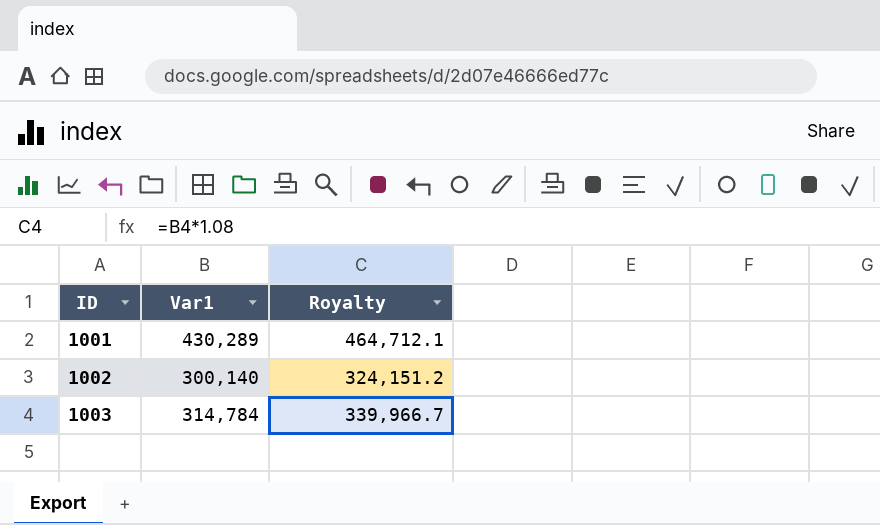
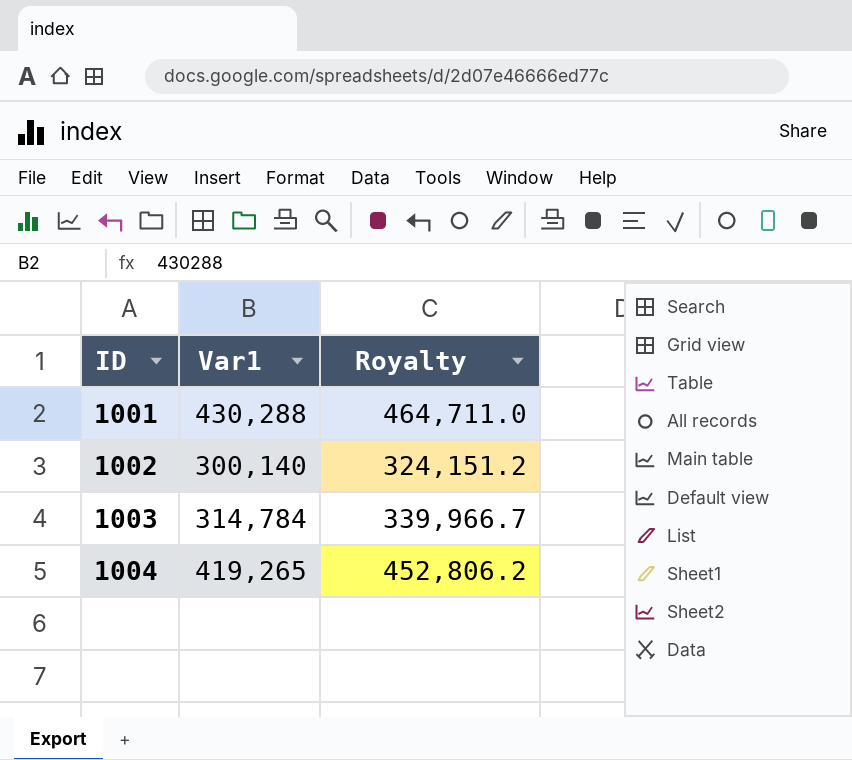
1001 | Var1: 430,289 -> 430,288
1001 | Royalty: 464,712.1 -> 464,711.0
row 1004: none -> 419,265 | 452,806.2

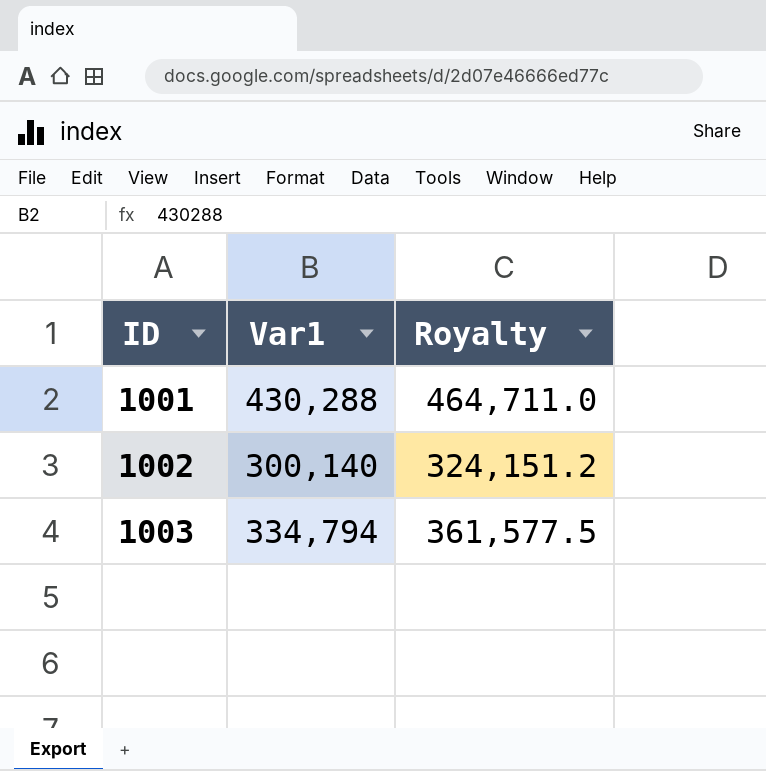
row 1004: 419,265 | 452,806.2 -> none
1003 | Var1: 314,784 -> 334,794
1003 | Royalty: 339,966.7 -> 361,577.5

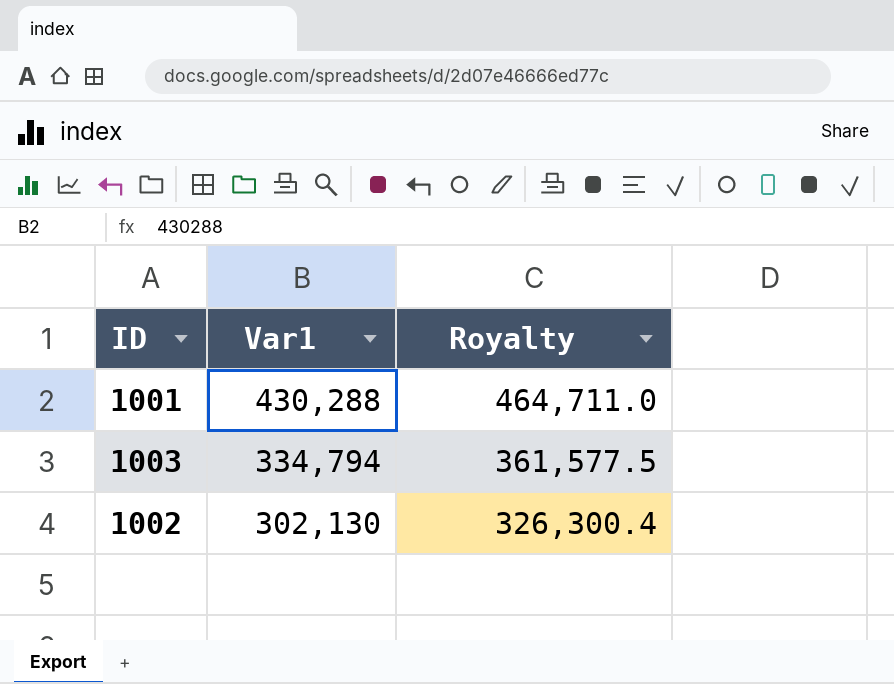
row order: ID ascending -> Var1 descending
1002 | Var1: 300,140 -> 302,130
1002 | Royalty: 324,151.2 -> 326,300.4

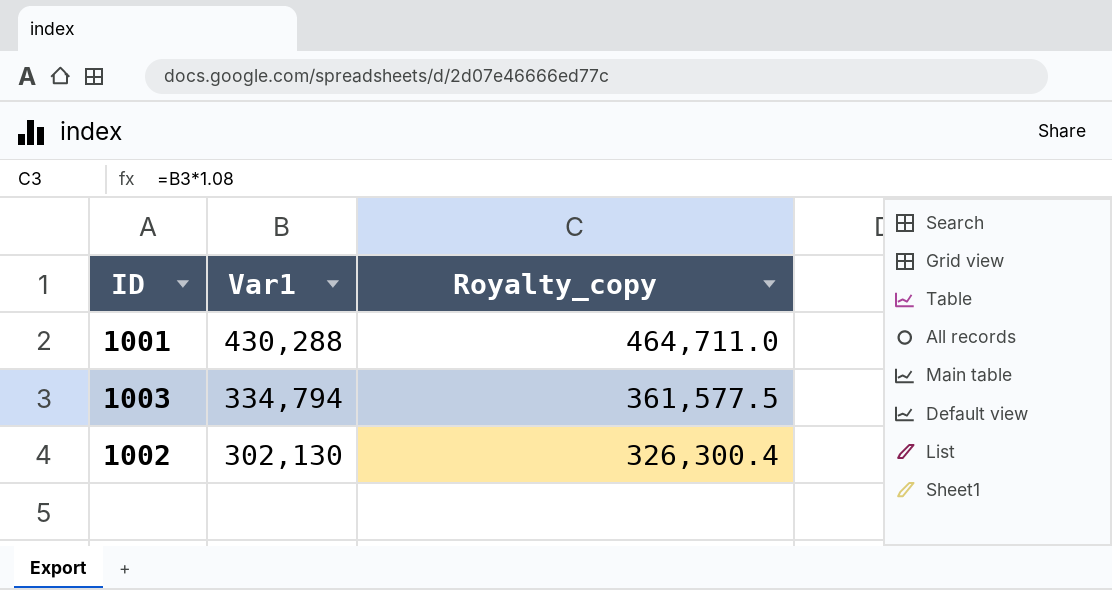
column name: Royalty -> Royalty_copy

